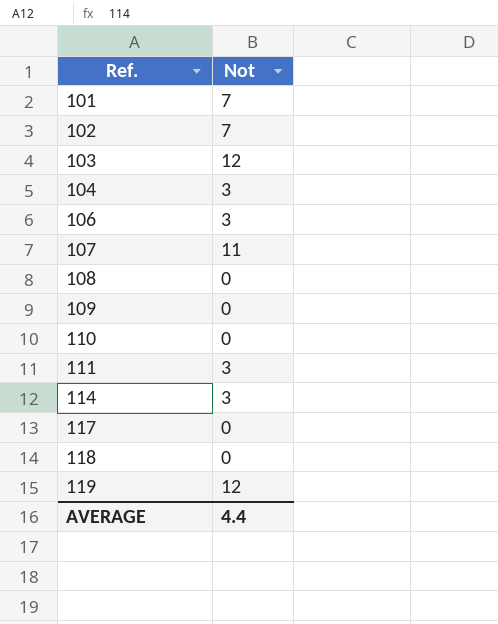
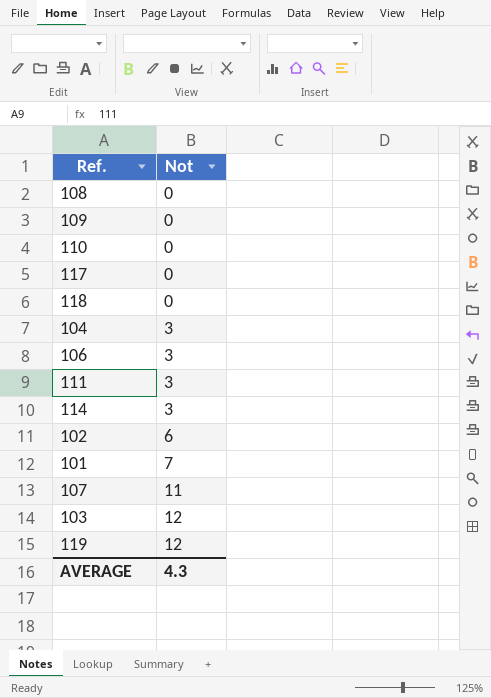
row order: Ref. ascending -> Not ascending
102 | Not: 7 -> 6
AVERAGE | Not: 4.4 -> 4.3

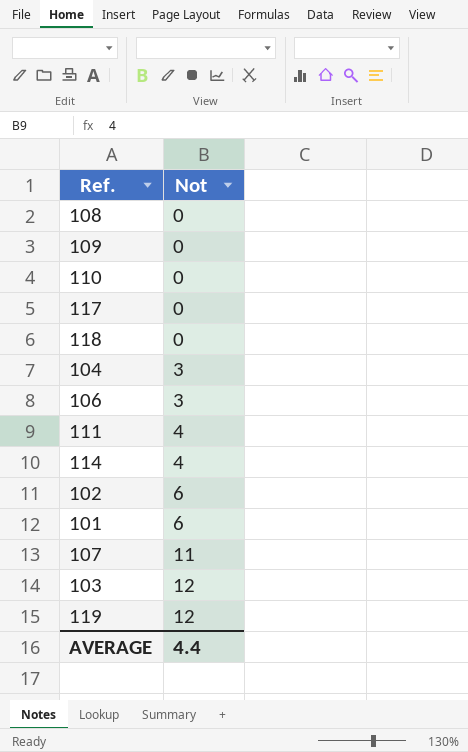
111 | Not: 3 -> 4
114 | Not: 3 -> 4
101 | Not: 7 -> 6
AVERAGE | Not: 4.3 -> 4.4

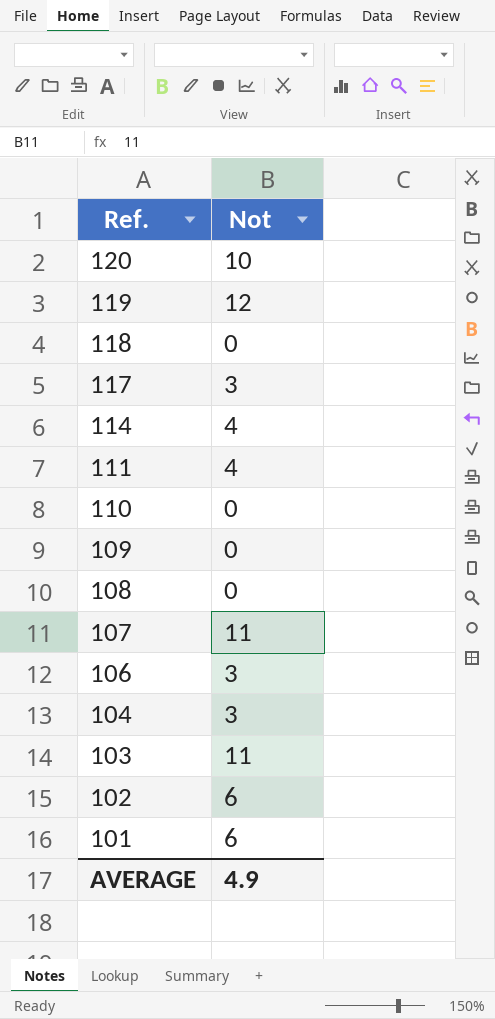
row order: Not ascending -> Ref. descending
row 120: none -> 10
117 | Not: 0 -> 3
103 | Not: 12 -> 11
AVERAGE | Not: 4.4 -> 4.9

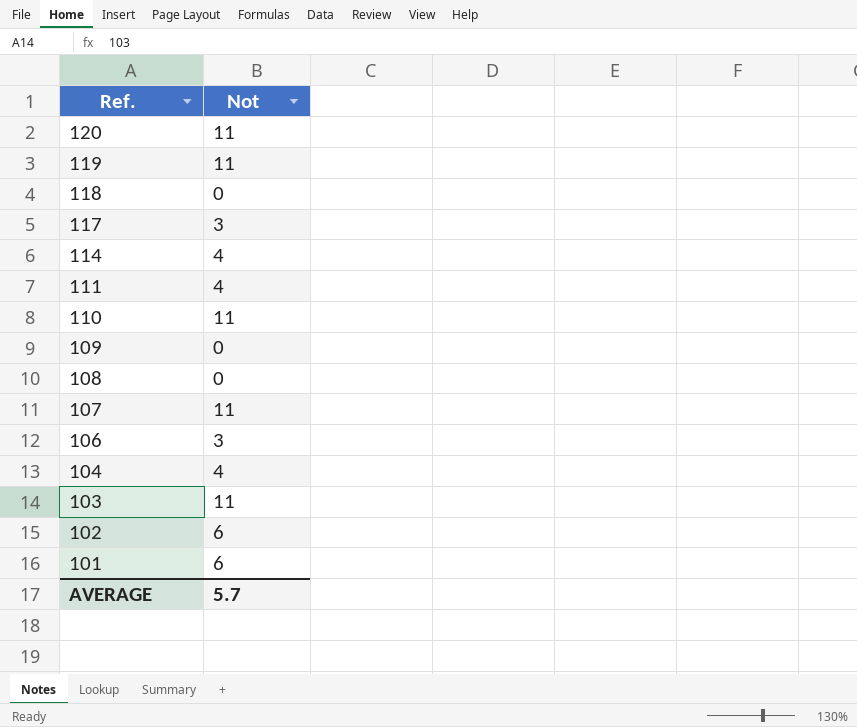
120 | Not: 10 -> 11
119 | Not: 12 -> 11
110 | Not: 0 -> 11
104 | Not: 3 -> 4
AVERAGE | Not: 4.9 -> 5.7

